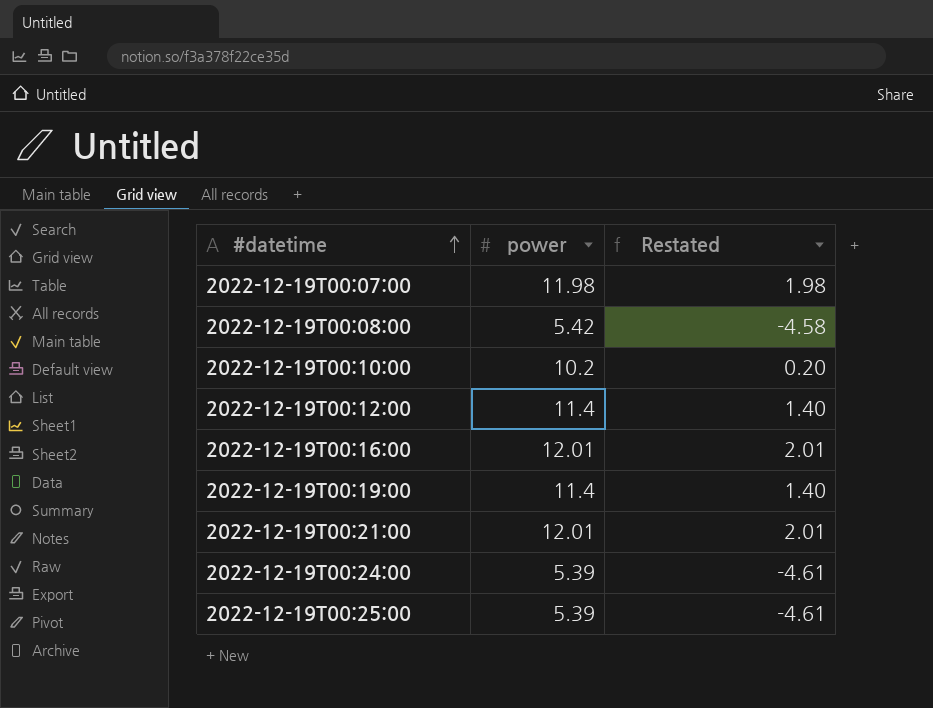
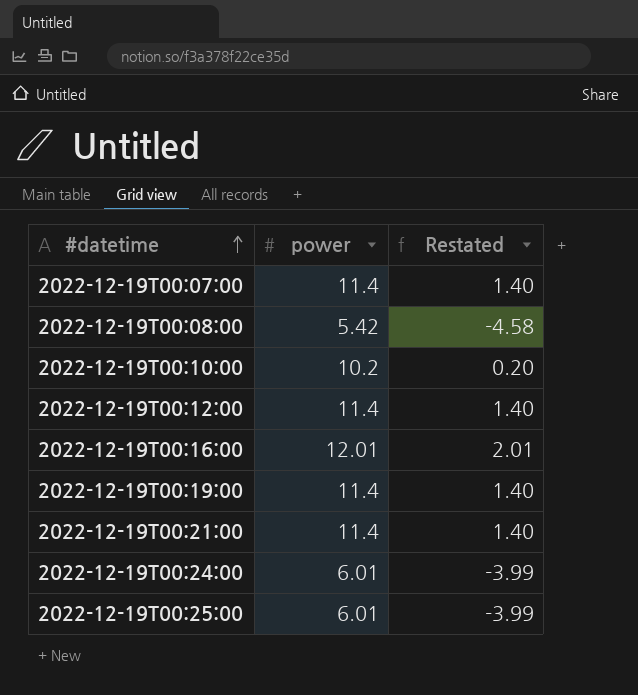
2022-12-19T00:07:00 | power: 11.98 -> 11.4
2022-12-19T00:07:00 | Restated: 1.98 -> 1.40
2022-12-19T00:21:00 | power: 12.01 -> 11.4
2022-12-19T00:21:00 | Restated: 2.01 -> 1.40
2022-12-19T00:24:00 | power: 5.39 -> 6.01
2022-12-19T00:24:00 | Restated: -4.61 -> -3.99
2022-12-19T00:25:00 | power: 5.39 -> 6.01
2022-12-19T00:25:00 | Restated: -4.61 -> -3.99

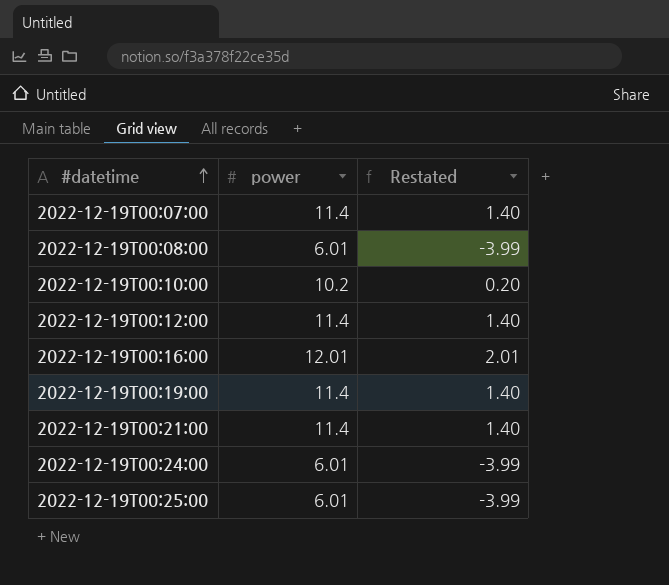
2022-12-19T00:08:00 | power: 5.42 -> 6.01
2022-12-19T00:08:00 | Restated: -4.58 -> -3.99

